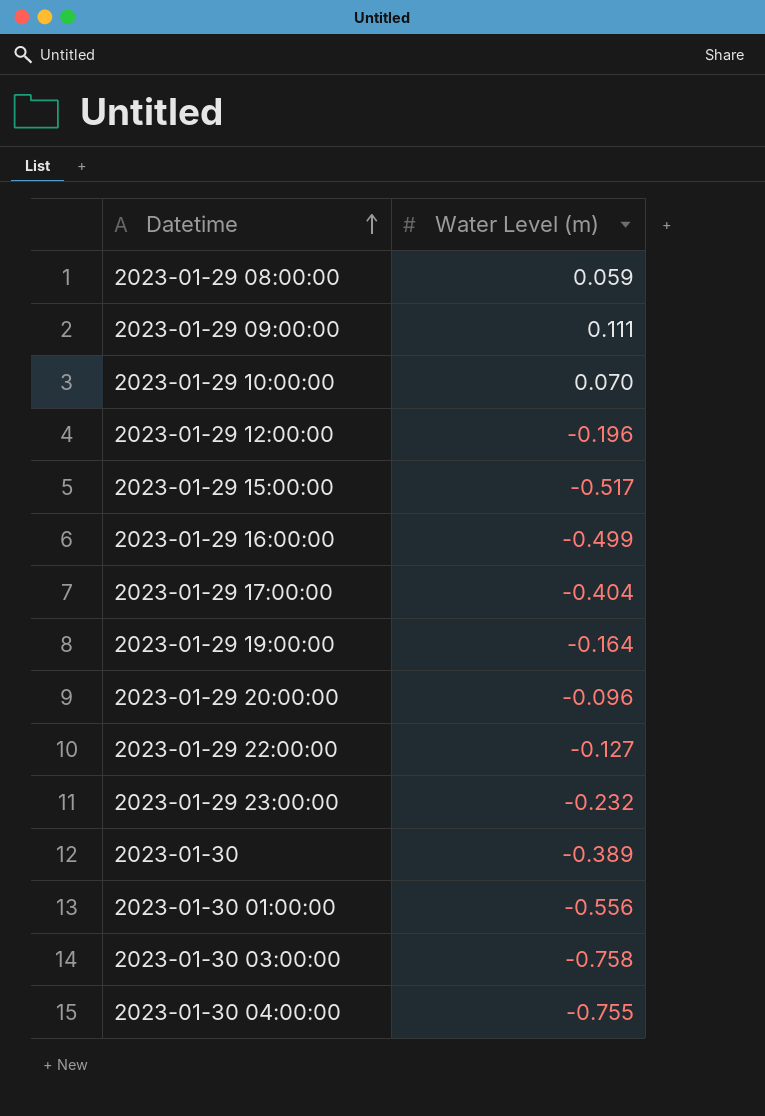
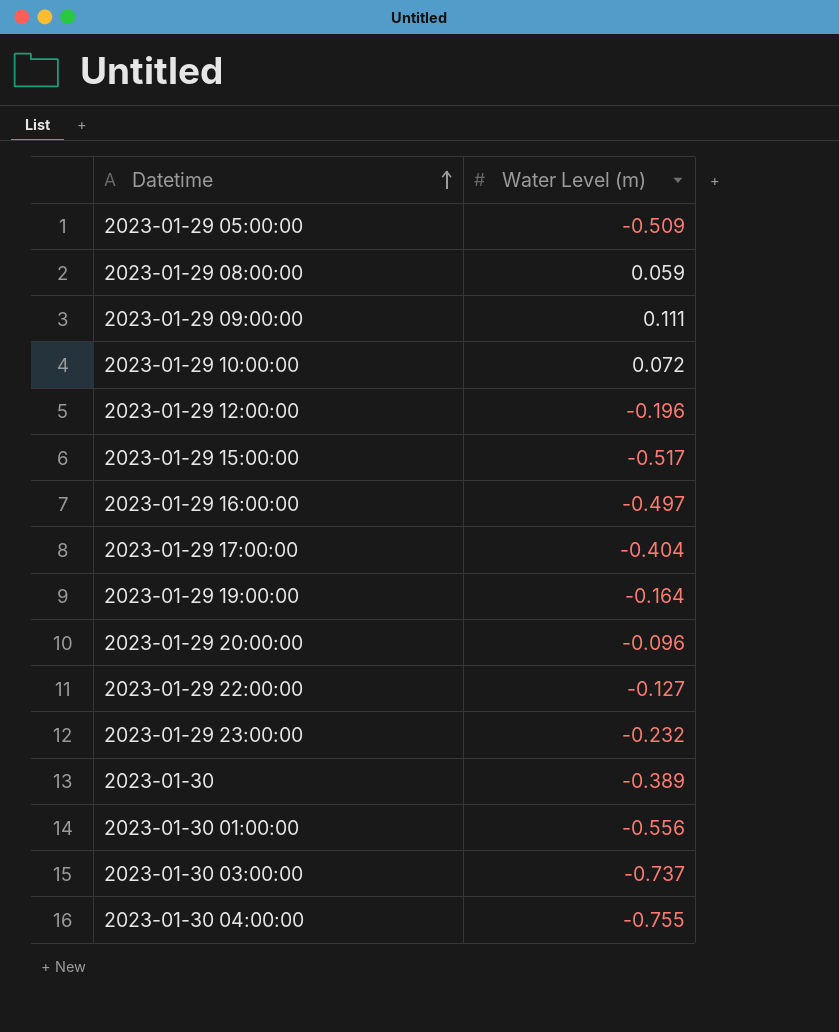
row 2023-01-29 05:00:00: none -> -0.509
2023-01-29 10:00:00 | Water Level (m): 0.070 -> 0.072
2023-01-29 16:00:00 | Water Level (m): -0.499 -> -0.497
2023-01-30 03:00:00 | Water Level (m): -0.758 -> -0.737

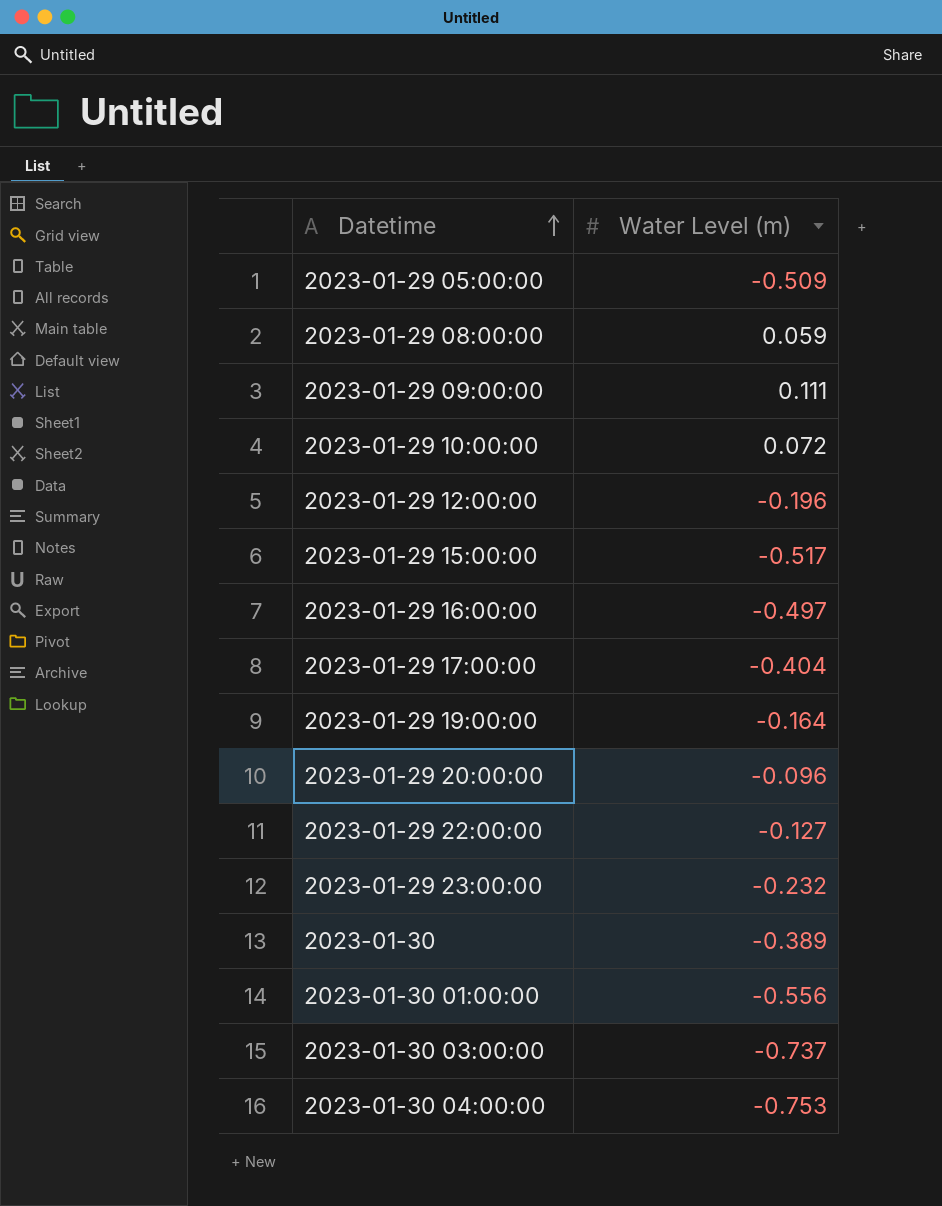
2023-01-30 04:00:00 | Water Level (m): -0.755 -> -0.753

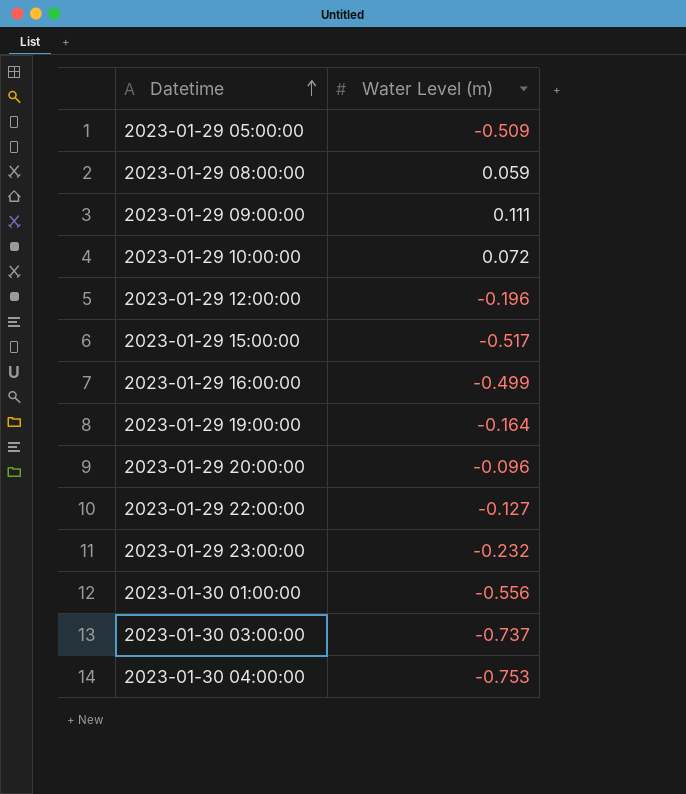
row 2023-01-29 17:00:00: -0.404 -> none
row 2023-01-30: -0.389 -> none
2023-01-29 16:00:00 | Water Level (m): -0.497 -> -0.499

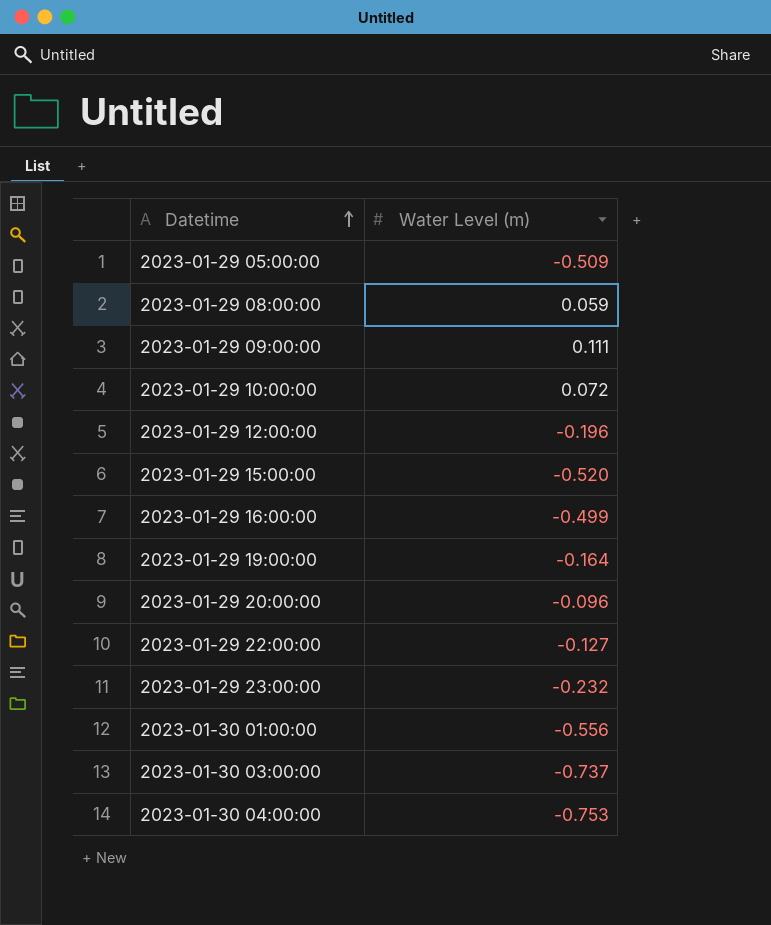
2023-01-29 15:00:00 | Water Level (m): -0.517 -> -0.520

